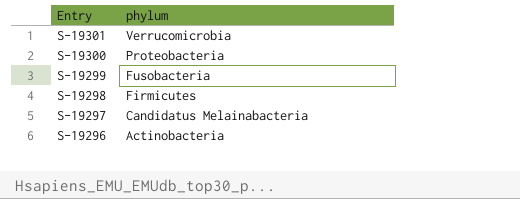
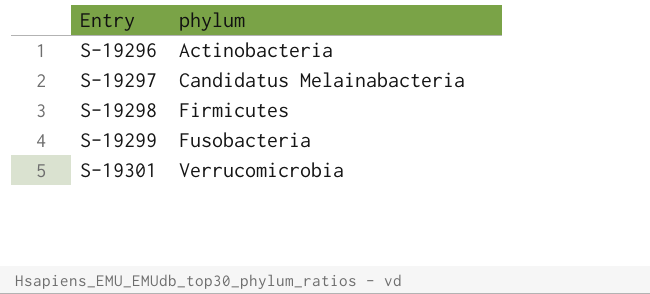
row order: Entry descending -> Entry ascending
row S-19300: Proteobacteria -> none

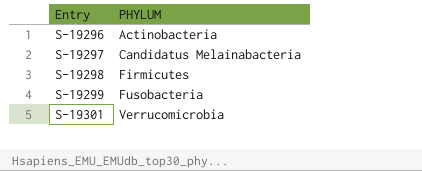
column name: phylum -> PHYLUM

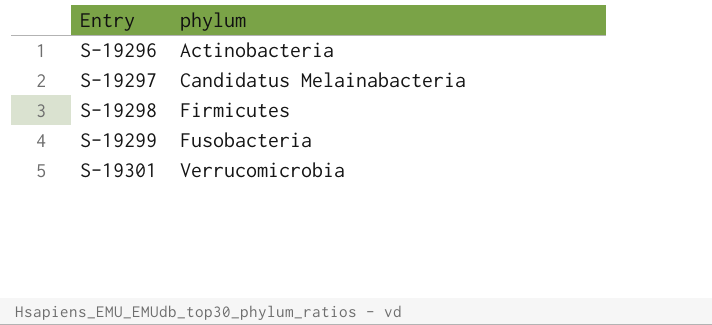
column name: PHYLUM -> phylum

